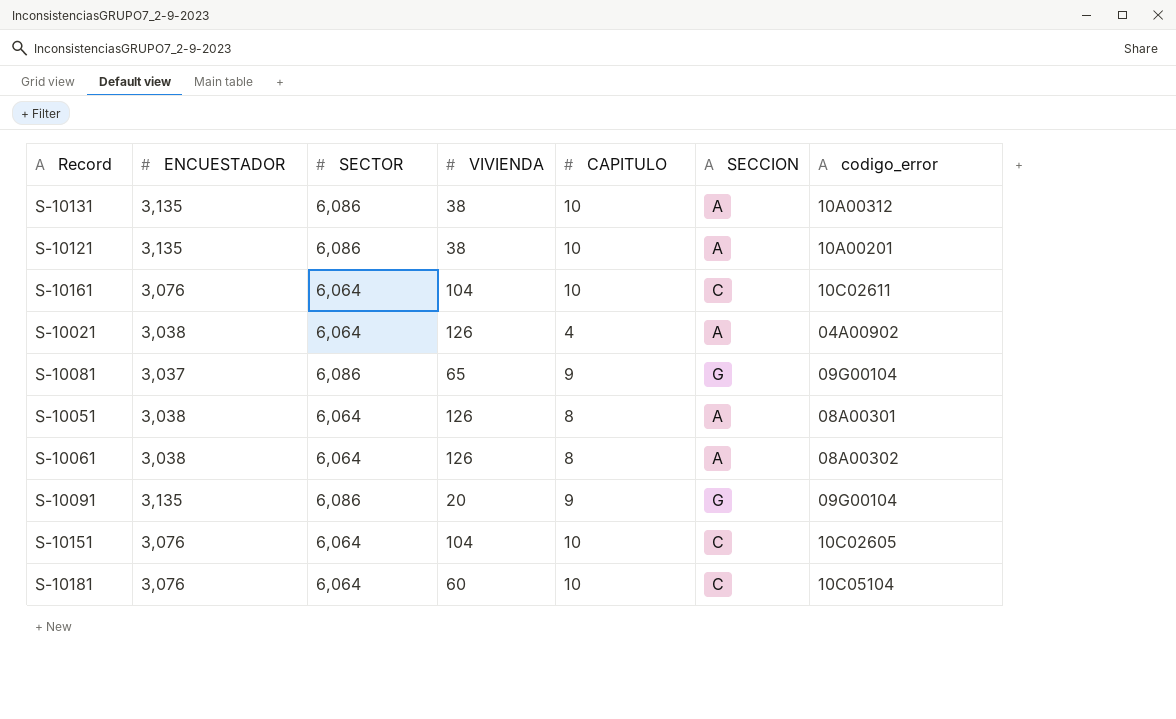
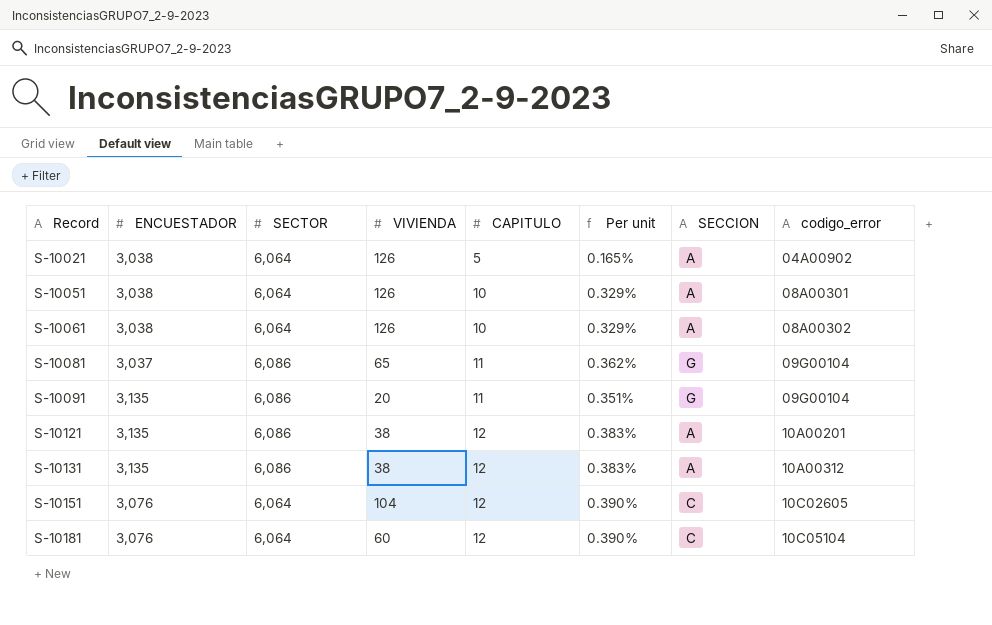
row order: none -> Record ascending
column Per unit | formula: none -> [CAPITULO] / [ENCUESTADOR]
row S-10161: 3,076 | 6,064 | 104 | 10 | C | 10C02611 -> none
S-10021 | CAPITULO: 4 -> 5
S-10051 | CAPITULO: 8 -> 10
S-10061 | CAPITULO: 8 -> 10
S-10081 | CAPITULO: 9 -> 11
S-10091 | CAPITULO: 9 -> 11
S-10121 | CAPITULO: 10 -> 12
S-10131 | CAPITULO: 10 -> 12
S-10151 | CAPITULO: 10 -> 12
S-10181 | CAPITULO: 10 -> 12

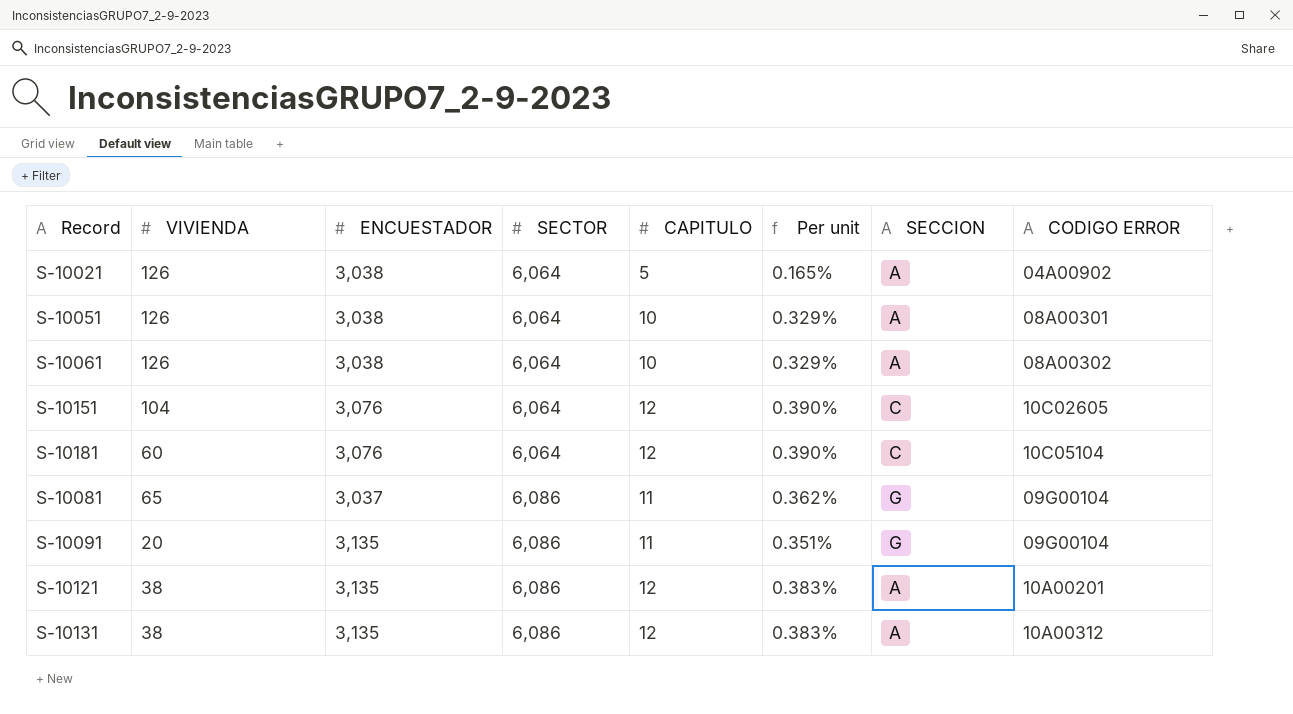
row order: Record ascending -> SECTOR ascending
column VIVIENDA | position: 4 -> 2
column name: codigo_error -> CODIGO ERROR

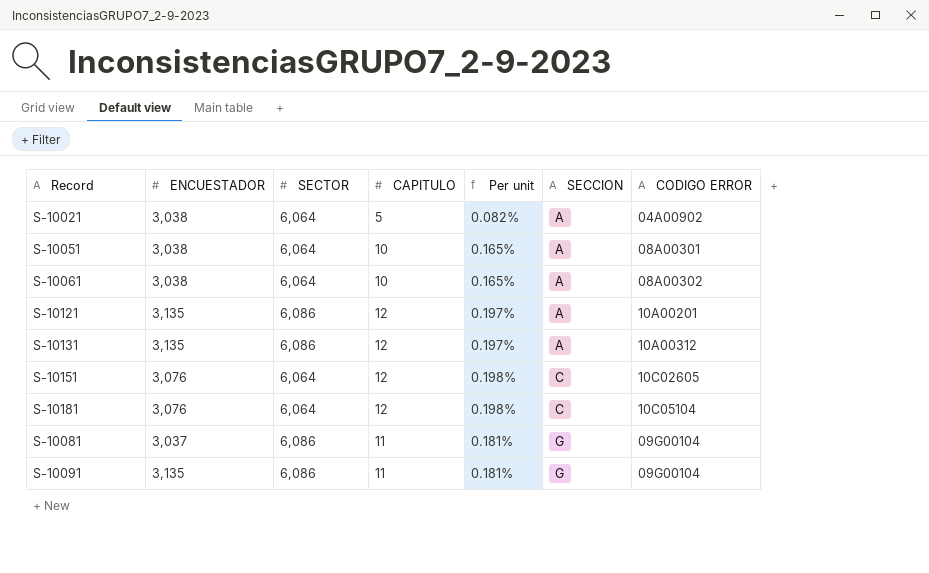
row order: SECTOR ascending -> SECCION ascending
column VIVIENDA | position: 2 -> none
column Per unit | formula: [CAPITULO] / [ENCUESTADOR] -> [CAPITULO] / [SECTOR]

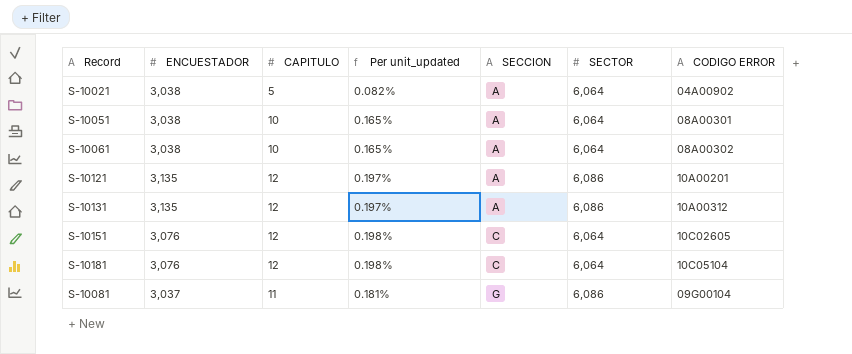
column name: Per unit -> Per unit_updated
column SECTOR | position: 3 -> 6
row S-10091: 3,135 | 6,086 | 11 | 0.181% | G | 09G00104 -> none

